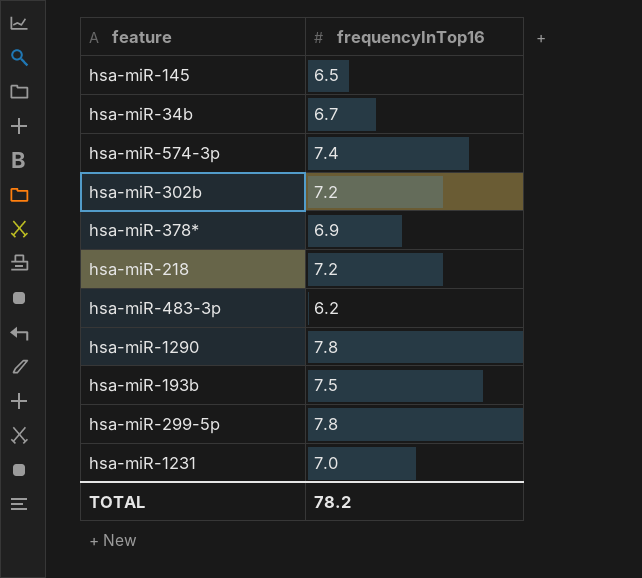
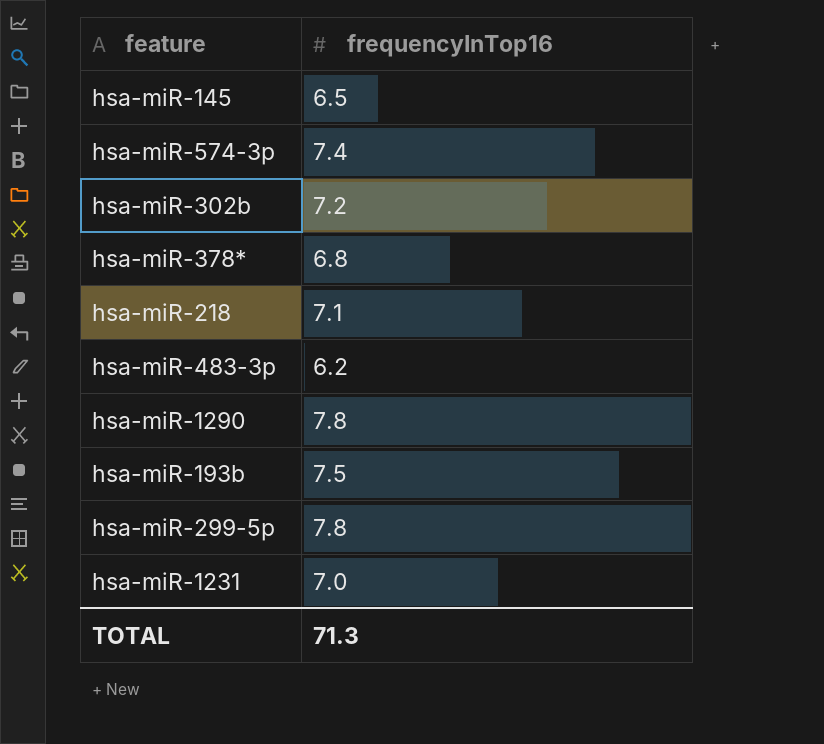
row hsa-miR-34b: 6.7 -> none
hsa-miR-378* | frequencyInTop16: 6.9 -> 6.8
hsa-miR-218 | frequencyInTop16: 7.2 -> 7.1
TOTAL | frequencyInTop16: 78.2 -> 71.3

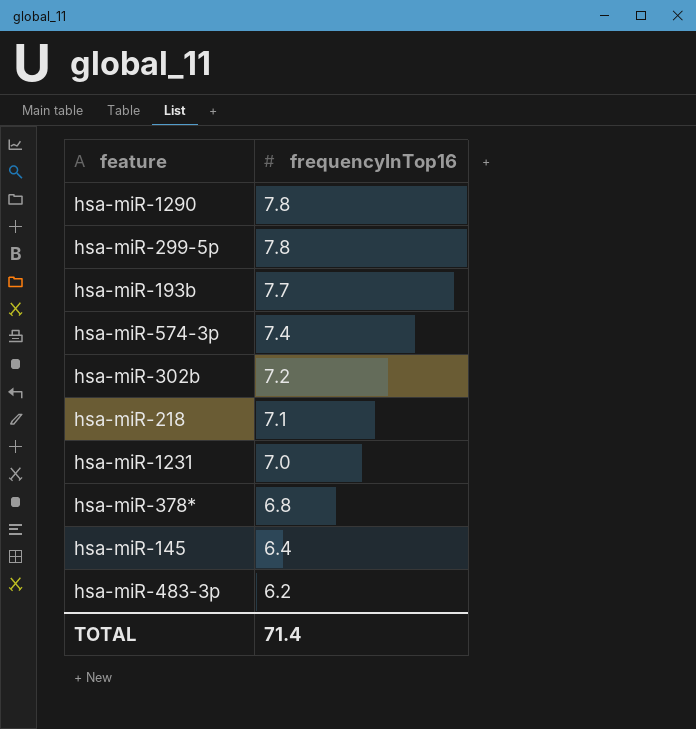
row order: none -> frequencyInTop16 descending
hsa-miR-193b | frequencyInTop16: 7.5 -> 7.7
hsa-miR-145 | frequencyInTop16: 6.5 -> 6.4
TOTAL | frequencyInTop16: 71.3 -> 71.4

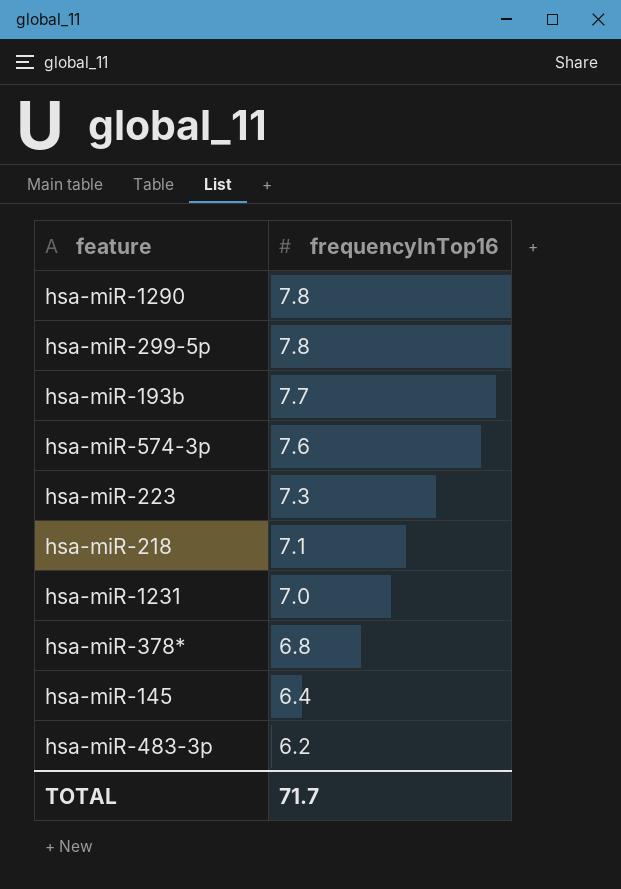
row hsa-miR-302b: 7.2 -> none
hsa-miR-574-3p | frequencyInTop16: 7.4 -> 7.6
row hsa-miR-223: none -> 7.3
TOTAL | frequencyInTop16: 71.4 -> 71.7

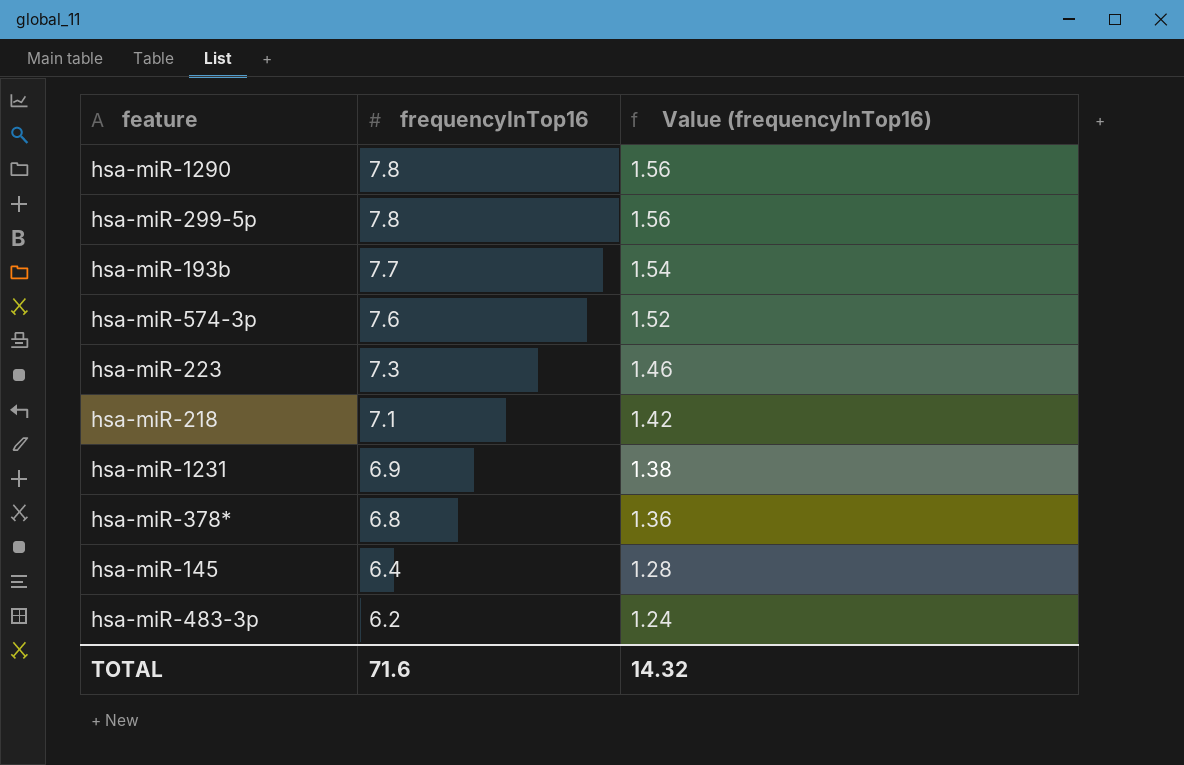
column Value (frequencyInTop16) | formula: none -> [frequencyInTop16] * 0.2
hsa-miR-1231 | frequencyInTop16: 7.0 -> 6.9
TOTAL | frequencyInTop16: 71.7 -> 71.6

